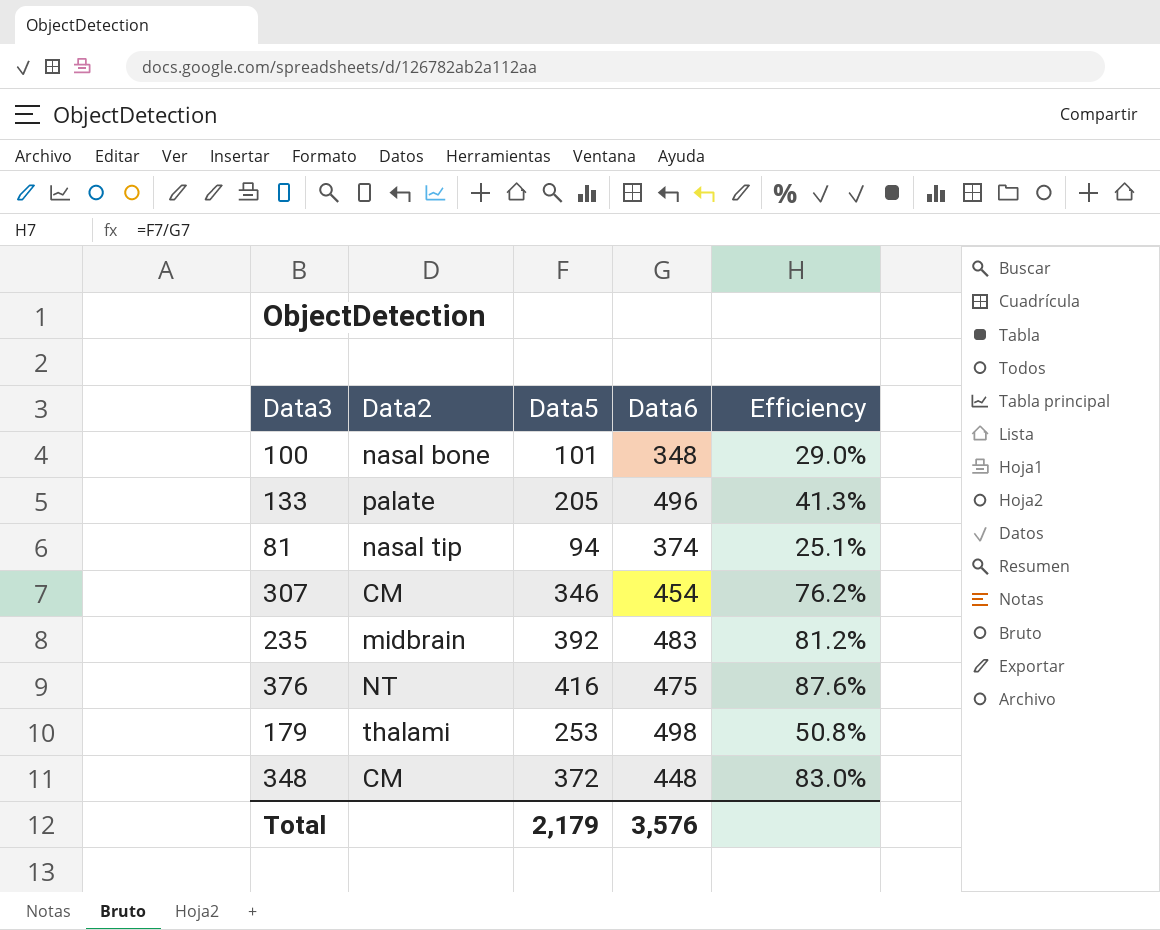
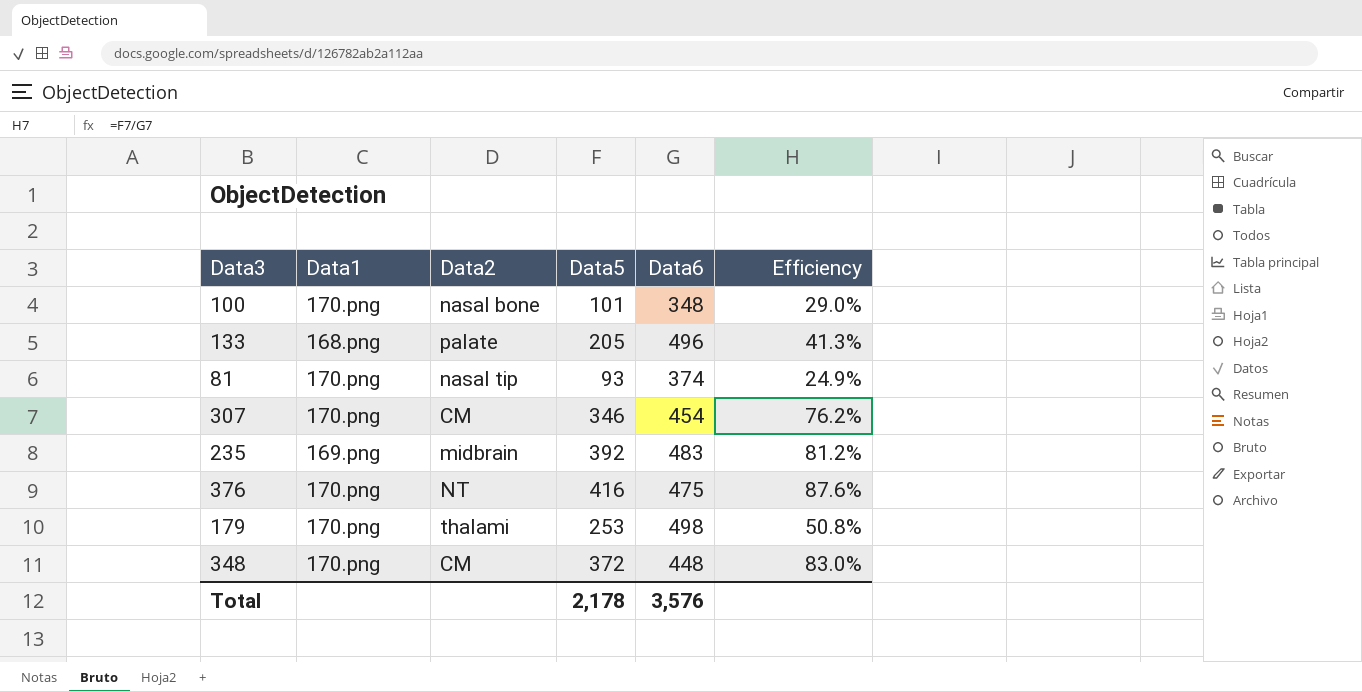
column Data1 | position: none -> 2
81 | Data5: 94 -> 93
81 | Efficiency: 25.1% -> 24.9%
Total | Data5: 2,179 -> 2,178

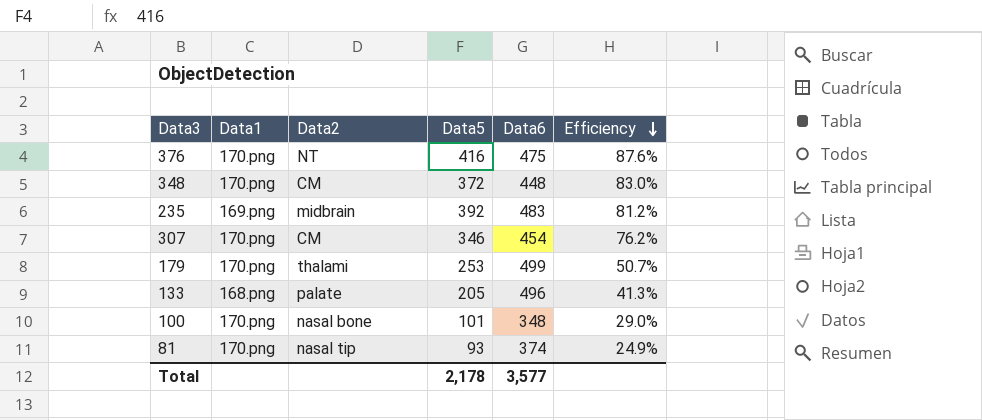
row order: none -> Efficiency descending
179 | Data6: 498 -> 499
179 | Efficiency: 50.8% -> 50.7%
Total | Data6: 3,576 -> 3,577

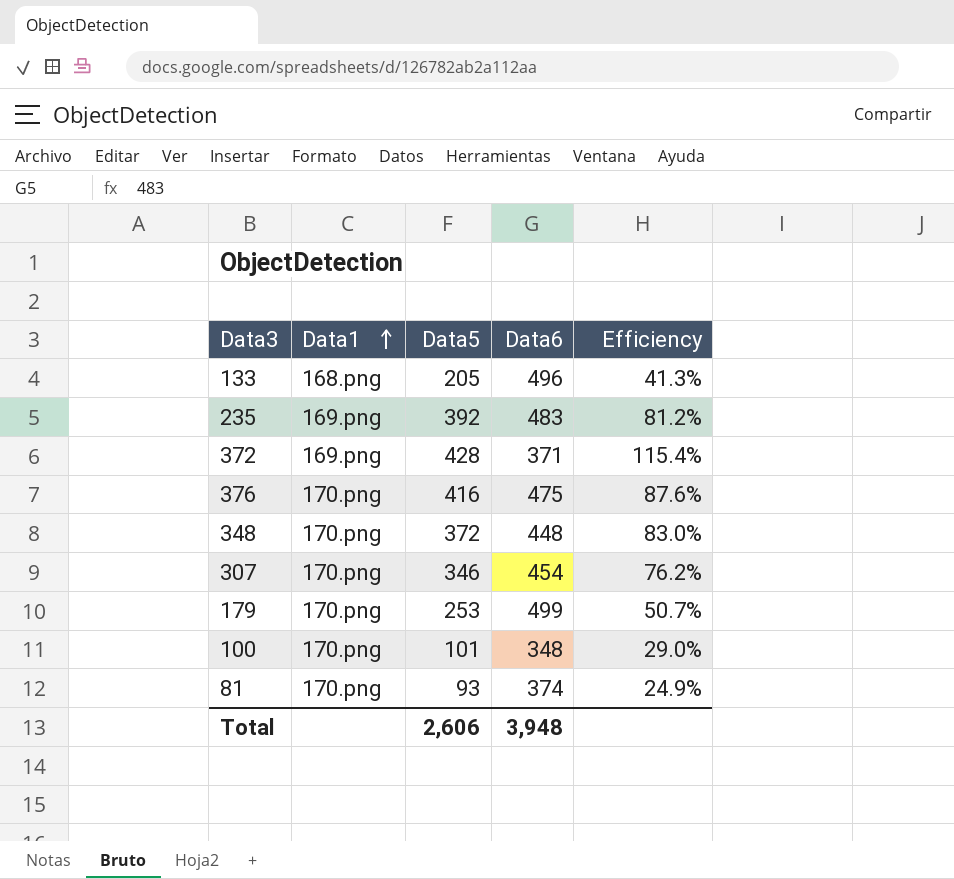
row order: Efficiency descending -> Data1 ascending
column Data2 | position: 3 -> none
row 372: none -> 169.png | 428 | 371 | 115.4%
Total | Data5: 2,178 -> 2,606
Total | Data6: 3,577 -> 3,948

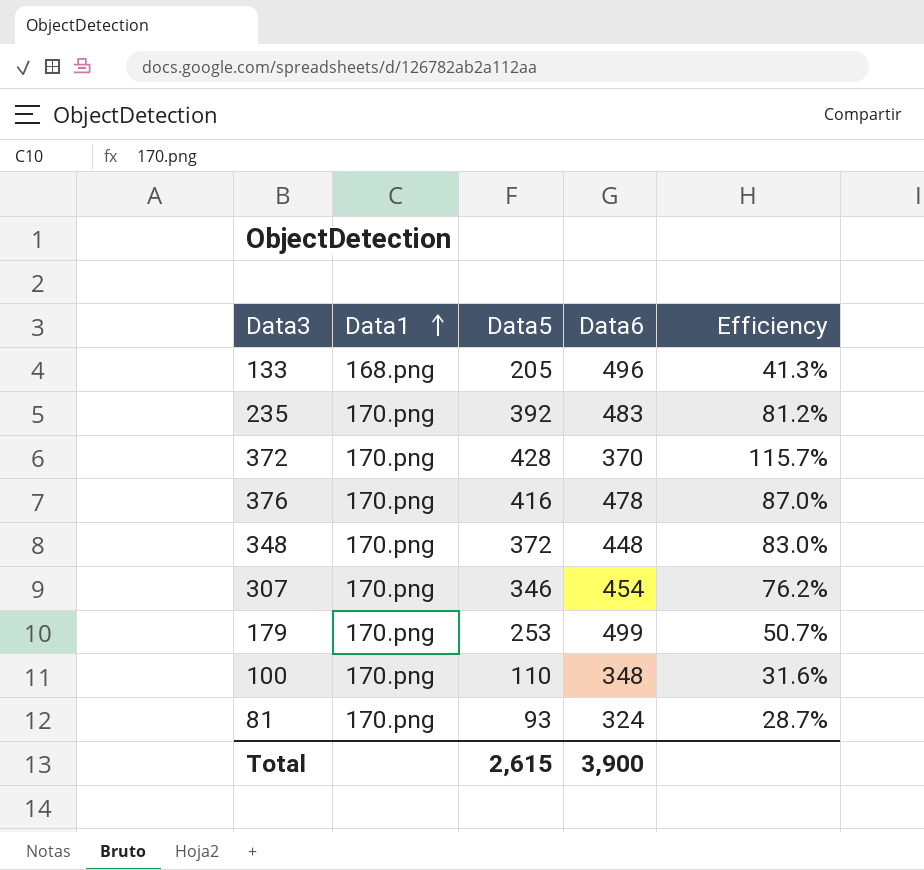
235 | Data1: 169.png -> 170.png
372 | Data1: 169.png -> 170.png
372 | Data6: 371 -> 370
372 | Efficiency: 115.4% -> 115.7%
376 | Data6: 475 -> 478
376 | Efficiency: 87.6% -> 87.0%
100 | Data5: 101 -> 110
100 | Efficiency: 29.0% -> 31.6%
81 | Data6: 374 -> 324
81 | Efficiency: 24.9% -> 28.7%
Total | Data5: 2,606 -> 2,615
Total | Data6: 3,948 -> 3,900

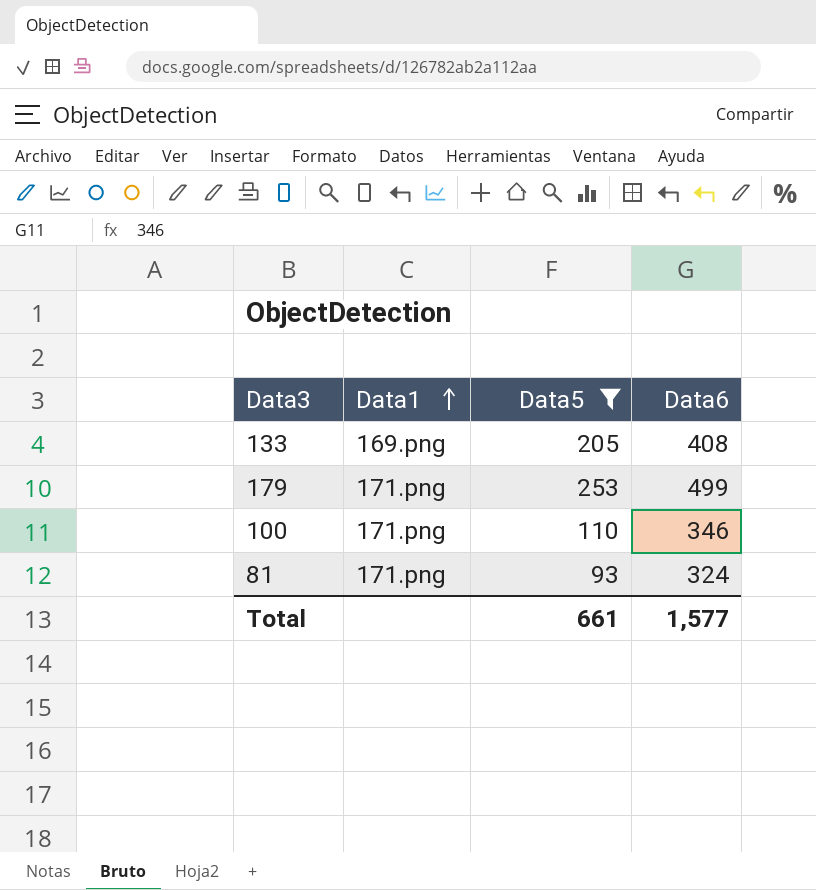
filter: none -> Data5 <= 253
column Efficiency | formula: [Data5] / [Data6] -> none
133 | Data1: 168.png -> 169.png
133 | Data6: 496 -> 408
179 | Data1: 170.png -> 171.png
100 | Data1: 170.png -> 171.png
100 | Data6: 348 -> 346
81 | Data1: 170.png -> 171.png
Total | Data5: 2,615 -> 661
Total | Data6: 3,900 -> 1,577

